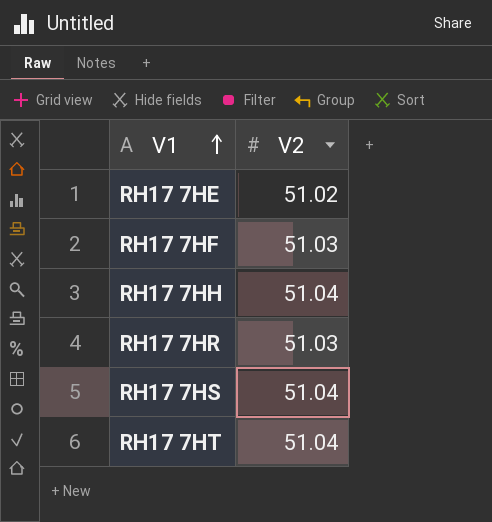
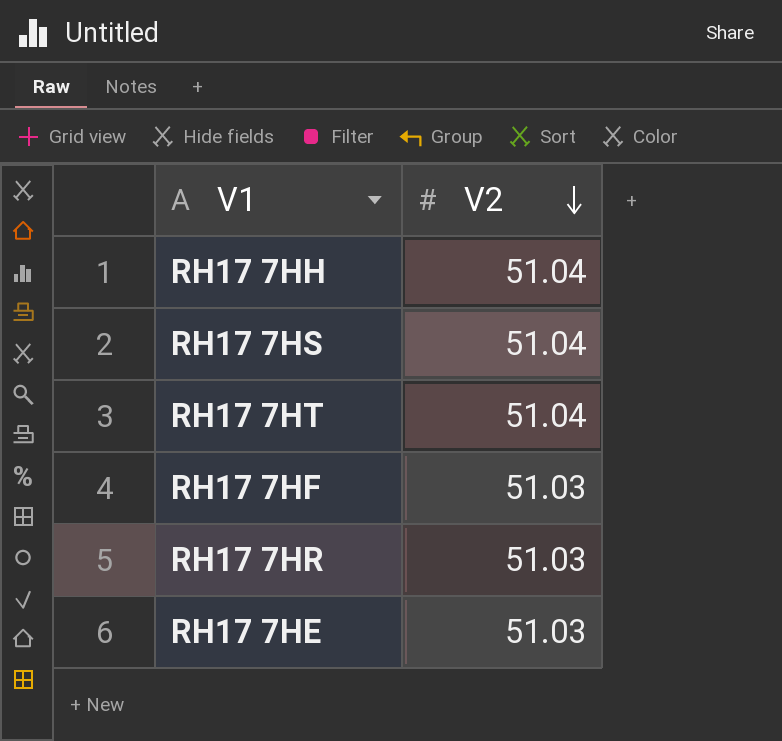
row order: V1 ascending -> V2 descending
RH17 7HE | V2: 51.02 -> 51.03

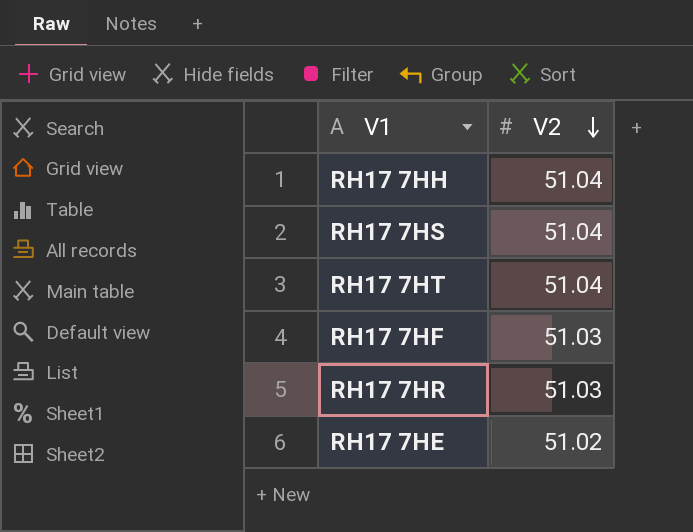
RH17 7HE | V2: 51.03 -> 51.02

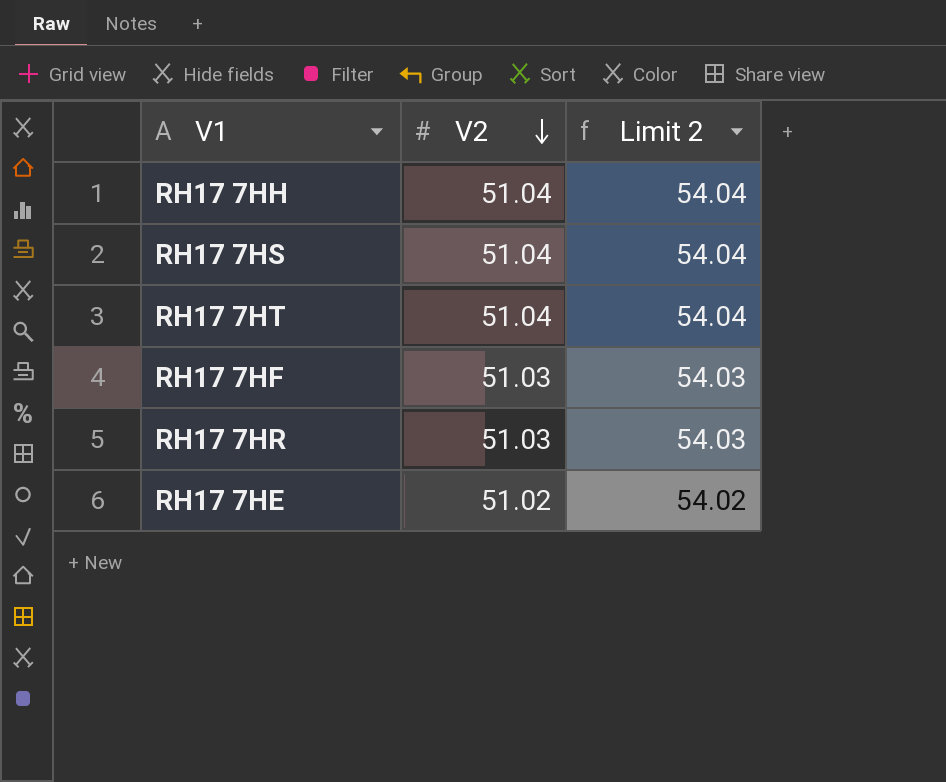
column Limit 2 | formula: none -> [V2] + 3

